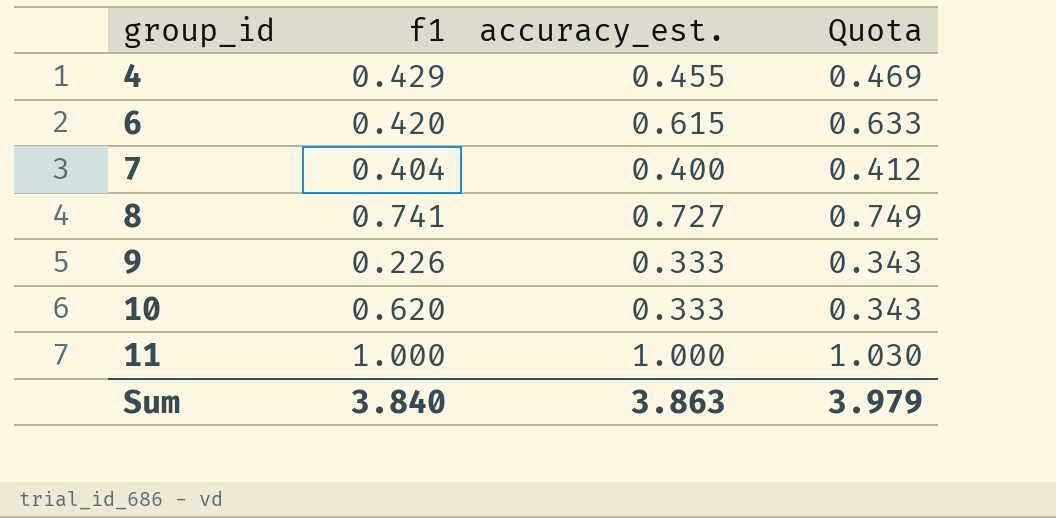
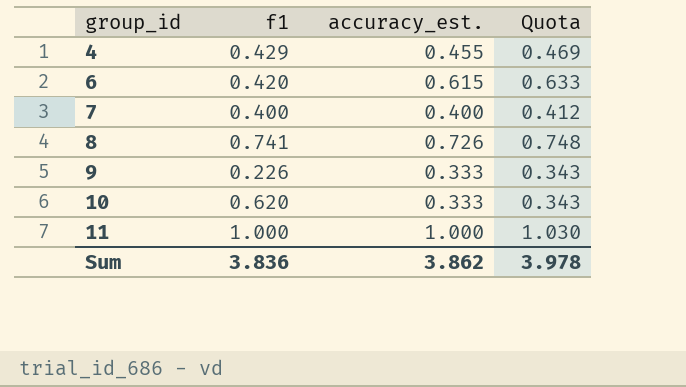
7 | f1: 0.404 -> 0.400
8 | accuracy_est.: 0.727 -> 0.726
8 | Quota: 0.749 -> 0.748
Sum | f1: 3.840 -> 3.836
Sum | accuracy_est.: 3.863 -> 3.862
Sum | Quota: 3.979 -> 3.978

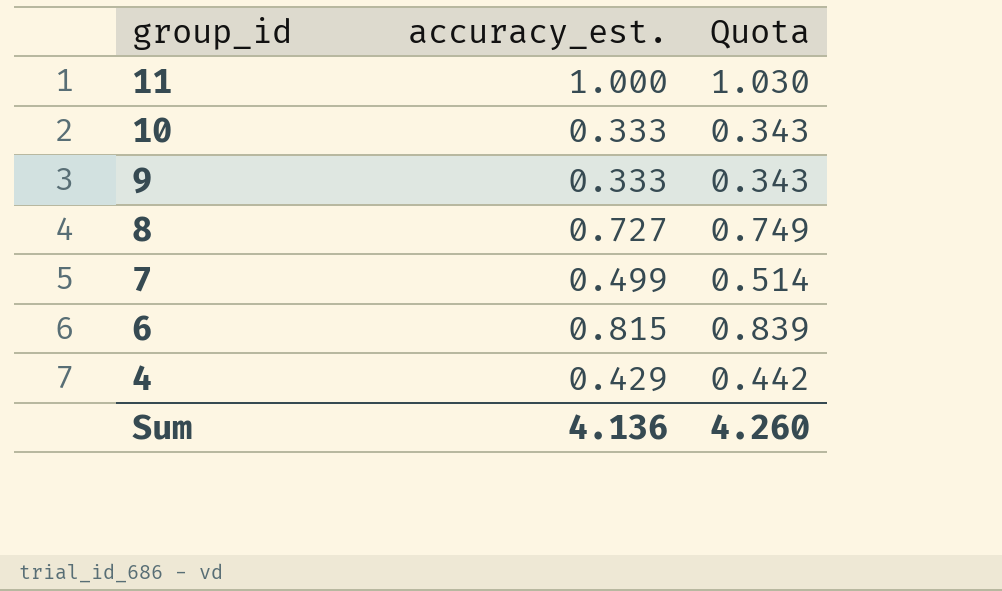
row order: group_id ascending -> group_id descending
column f1 | position: 2 -> none
8 | accuracy_est.: 0.726 -> 0.727
8 | Quota: 0.748 -> 0.749
7 | accuracy_est.: 0.400 -> 0.499
7 | Quota: 0.412 -> 0.514
6 | accuracy_est.: 0.615 -> 0.815
6 | Quota: 0.633 -> 0.839
4 | accuracy_est.: 0.455 -> 0.429
4 | Quota: 0.469 -> 0.442
Sum | accuracy_est.: 3.862 -> 4.136
Sum | Quota: 3.978 -> 4.260

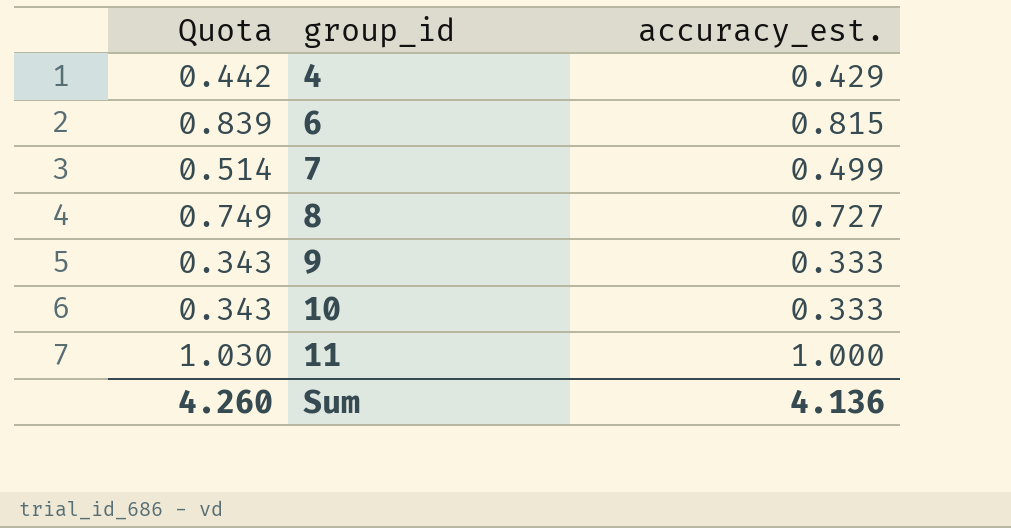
row order: group_id descending -> group_id ascending
column Quota | position: 3 -> 1

